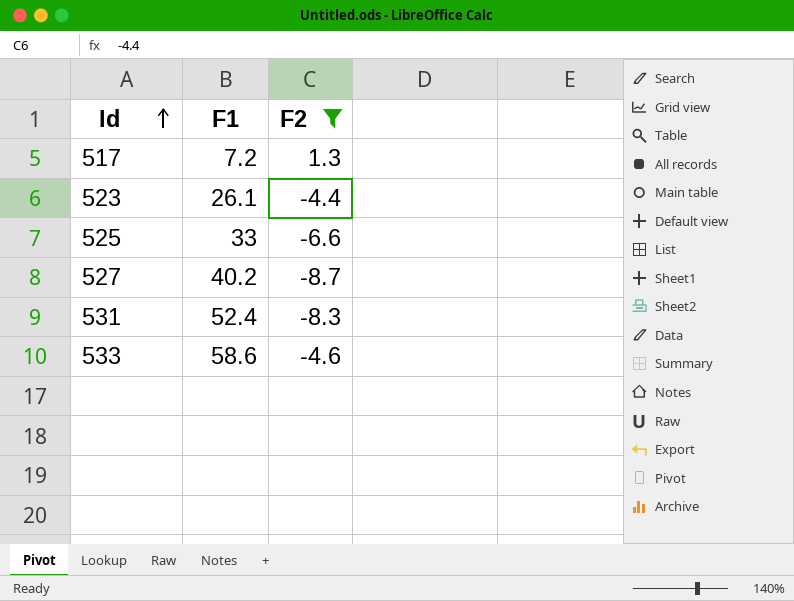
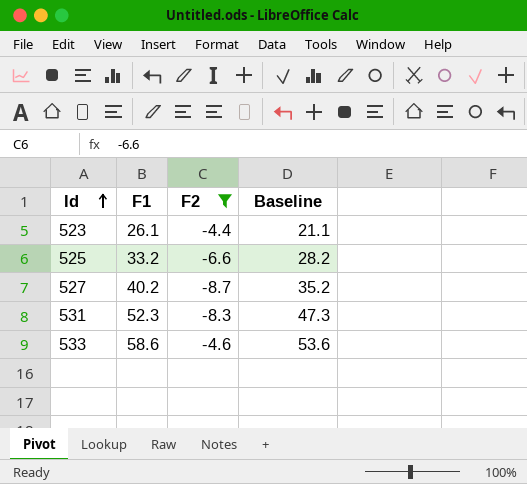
column Baseline | formula: none -> [F1] - 5
row 517: 7.2 | 1.3 -> none
525 | F1: 33 -> 33.2
531 | F1: 52.4 -> 52.3

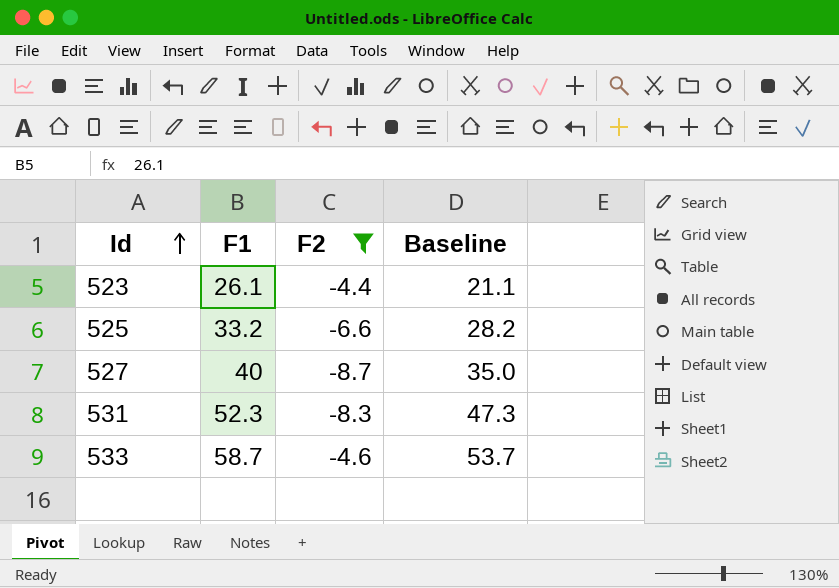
527 | F1: 40.2 -> 40
527 | Baseline: 35.2 -> 35.0
533 | F1: 58.6 -> 58.7
533 | Baseline: 53.6 -> 53.7

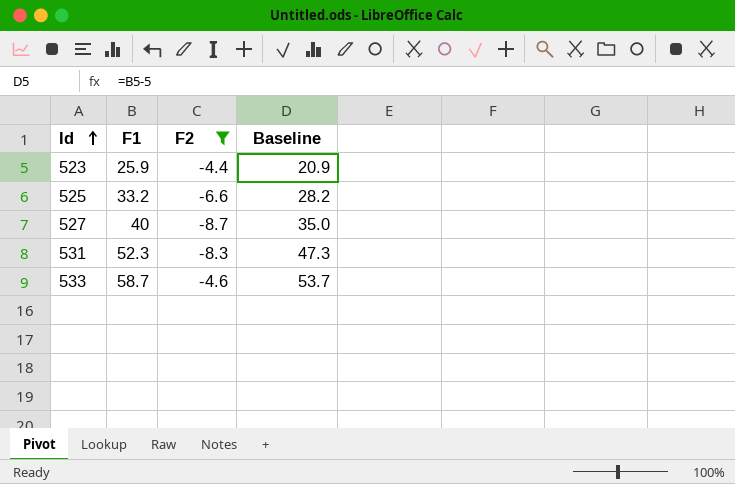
523 | F1: 26.1 -> 25.9
523 | Baseline: 21.1 -> 20.9

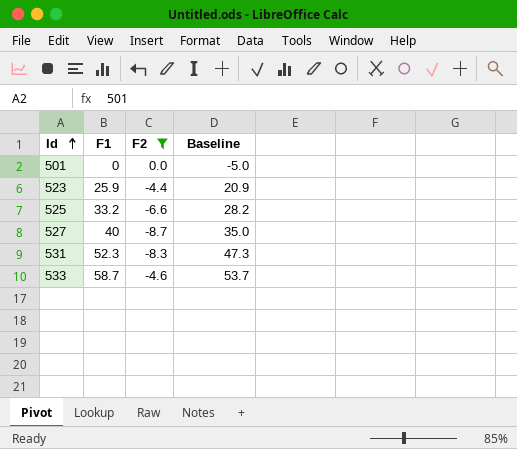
row 501: none -> 0 | 0.0 | -5.0

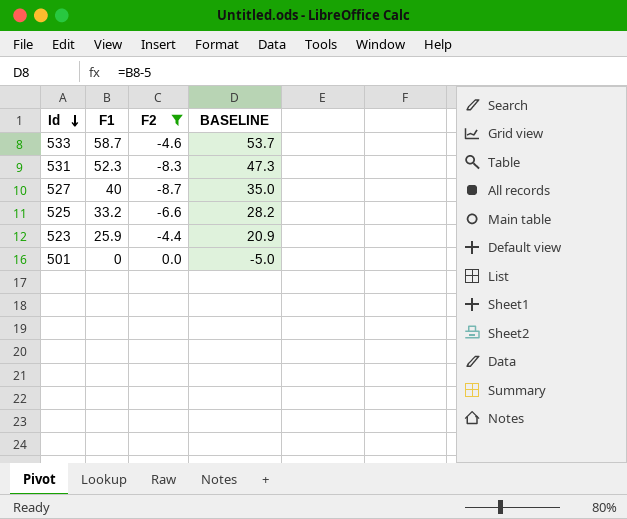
row order: Id ascending -> Id descending
column name: Baseline -> BASELINE

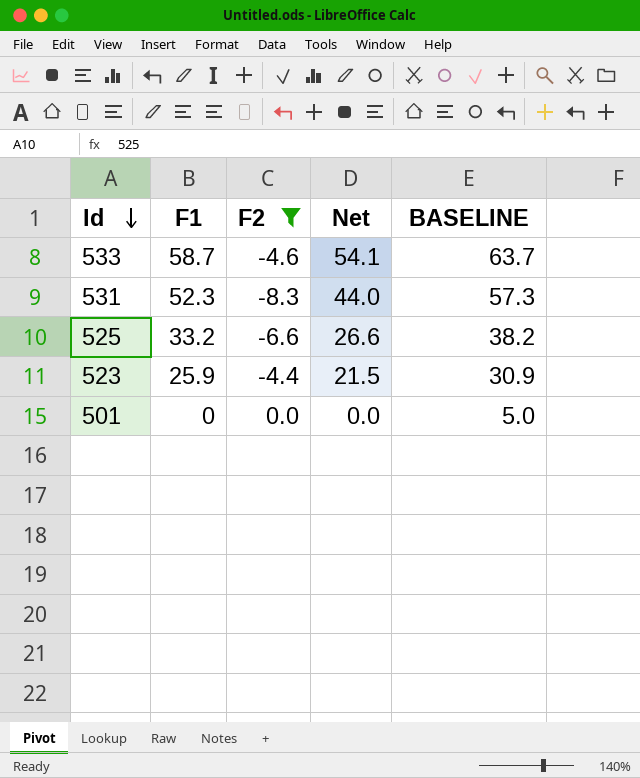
column Net | formula: none -> [F1] + [F2]
column BASELINE | formula: [F1] - 5 -> [F1] + 5
row 527: 40 | -8.7 | 35.0 -> none

